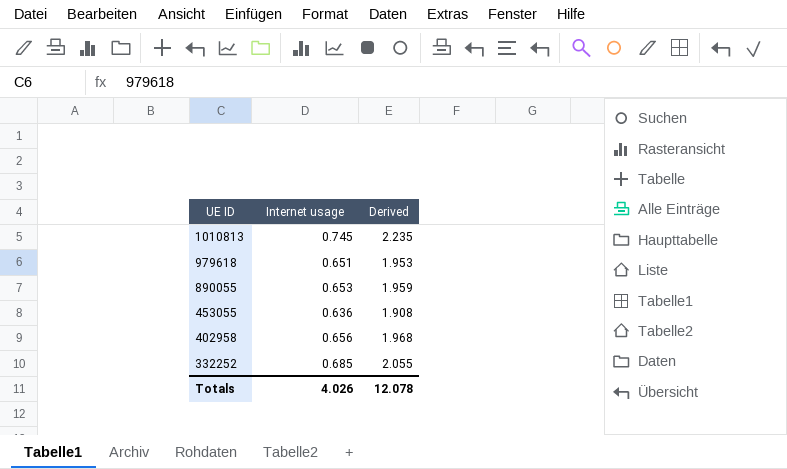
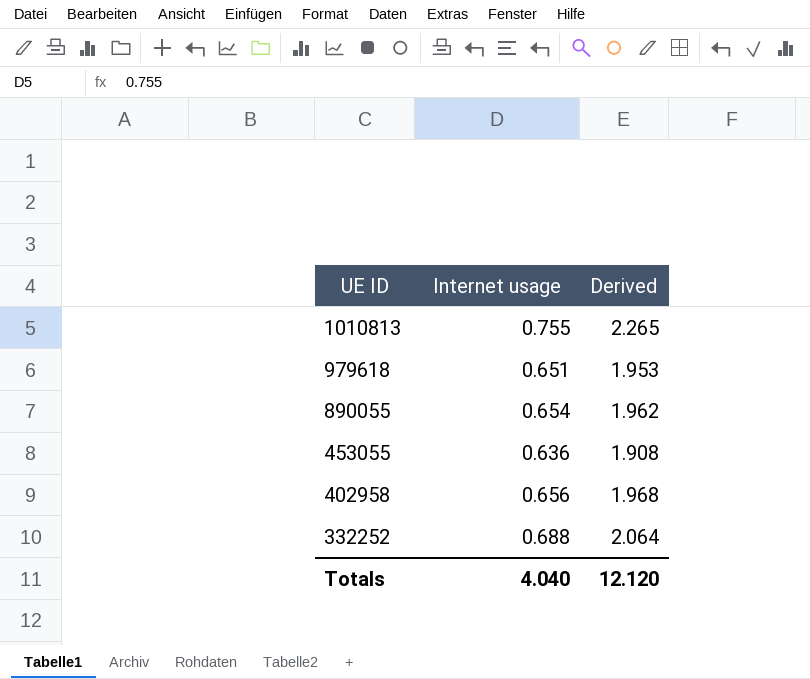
1010813 | Internet usage: 0.745 -> 0.755
1010813 | Derived: 2.235 -> 2.265
890055 | Internet usage: 0.653 -> 0.654
890055 | Derived: 1.959 -> 1.962
332252 | Internet usage: 0.685 -> 0.688
332252 | Derived: 2.055 -> 2.064
Totals | Internet usage: 4.026 -> 4.040
Totals | Derived: 12.078 -> 12.120

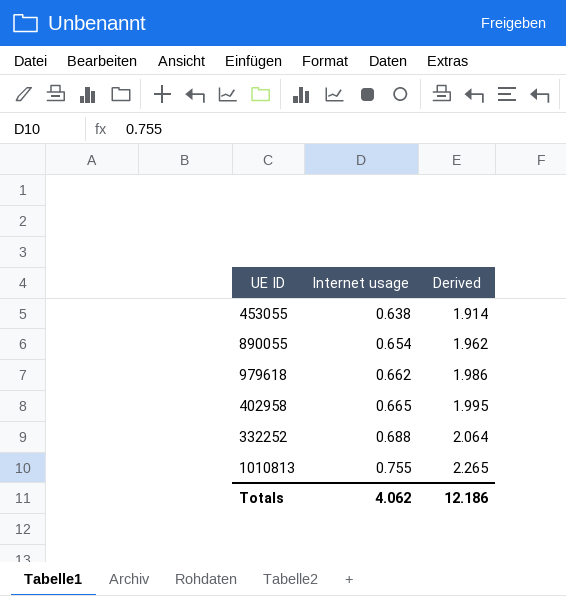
row order: UE ID descending -> Internet usage ascending
453055 | Internet usage: 0.636 -> 0.638
453055 | Derived: 1.908 -> 1.914
979618 | Internet usage: 0.651 -> 0.662
979618 | Derived: 1.953 -> 1.986
402958 | Internet usage: 0.656 -> 0.665
402958 | Derived: 1.968 -> 1.995
Totals | Internet usage: 4.040 -> 4.062
Totals | Derived: 12.120 -> 12.186

